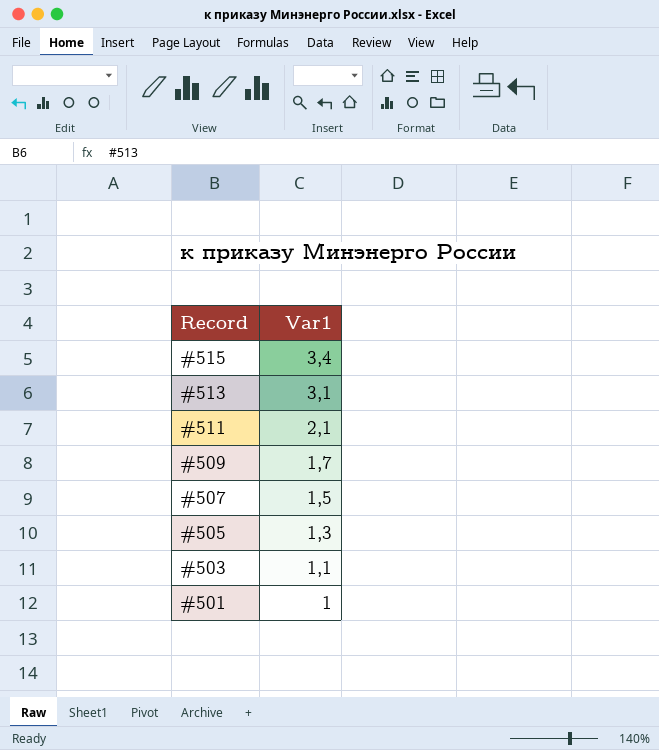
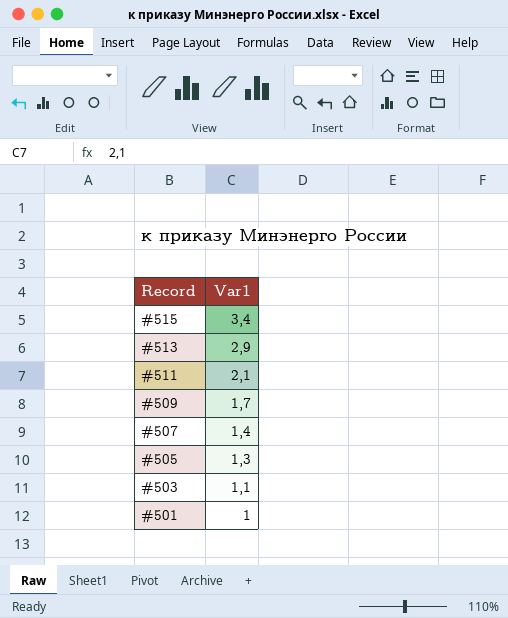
#513 | Var1: 3,1 -> 2,9
#507 | Var1: 1,5 -> 1,4

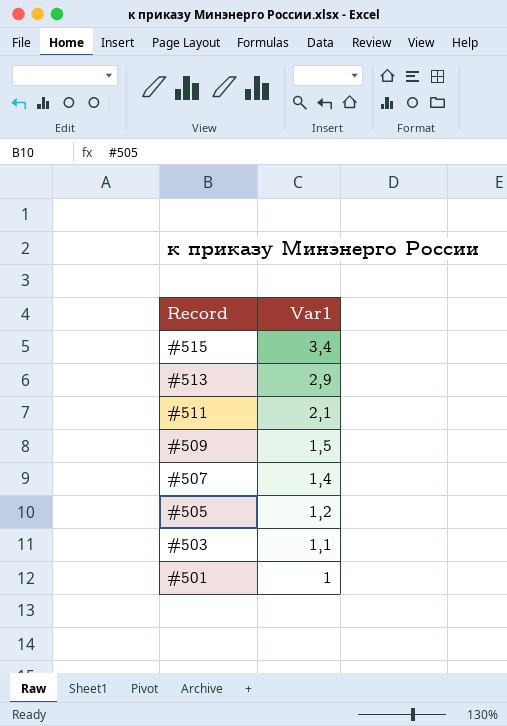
#509 | Var1: 1,7 -> 1,5
#505 | Var1: 1,3 -> 1,2

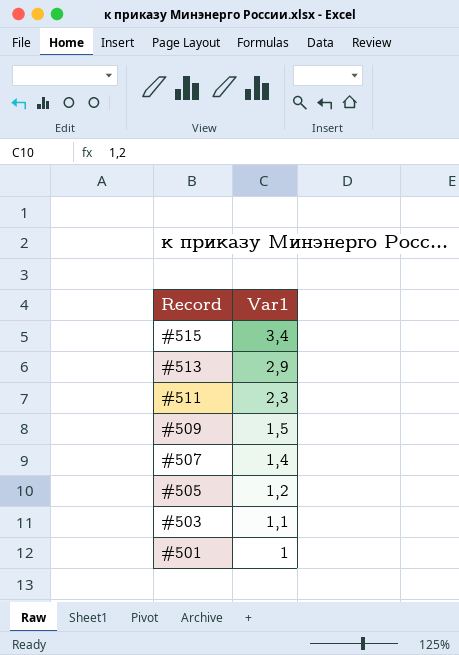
#511 | Var1: 2,1 -> 2,3

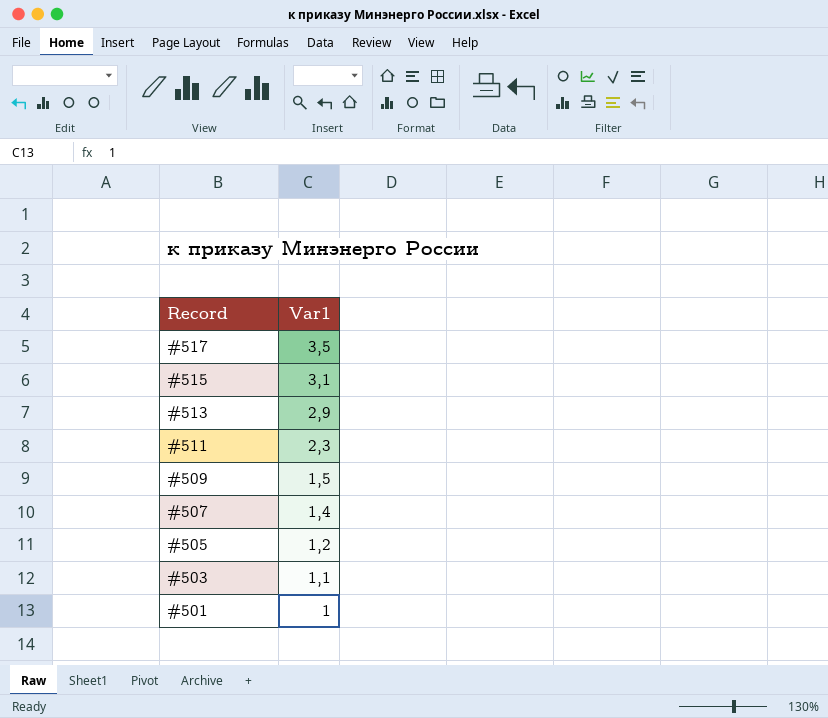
row #517: none -> 3,5
#515 | Var1: 3,4 -> 3,1

